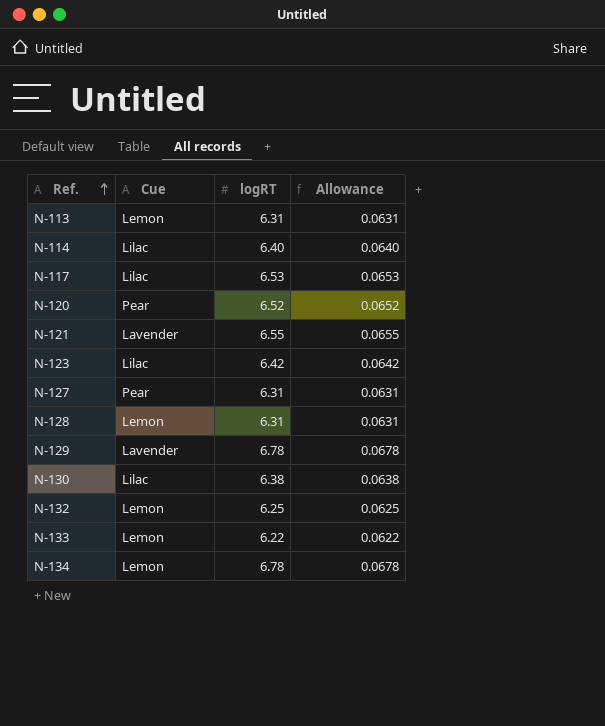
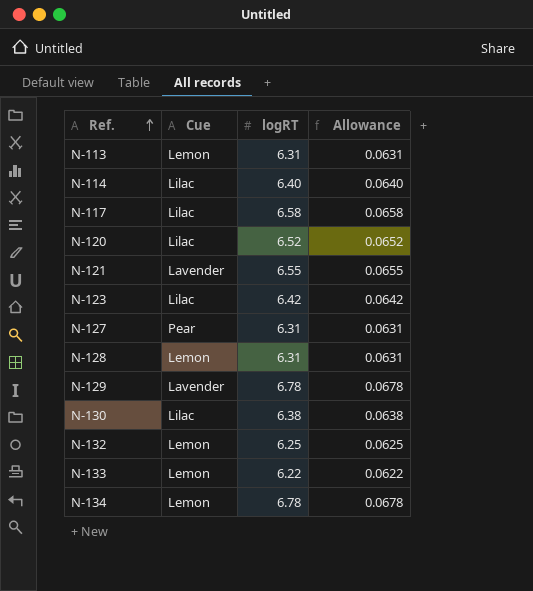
N-117 | logRT: 6.53 -> 6.58
N-117 | Allowance: 0.0653 -> 0.0658
N-120 | Cue: Pear -> Lilac

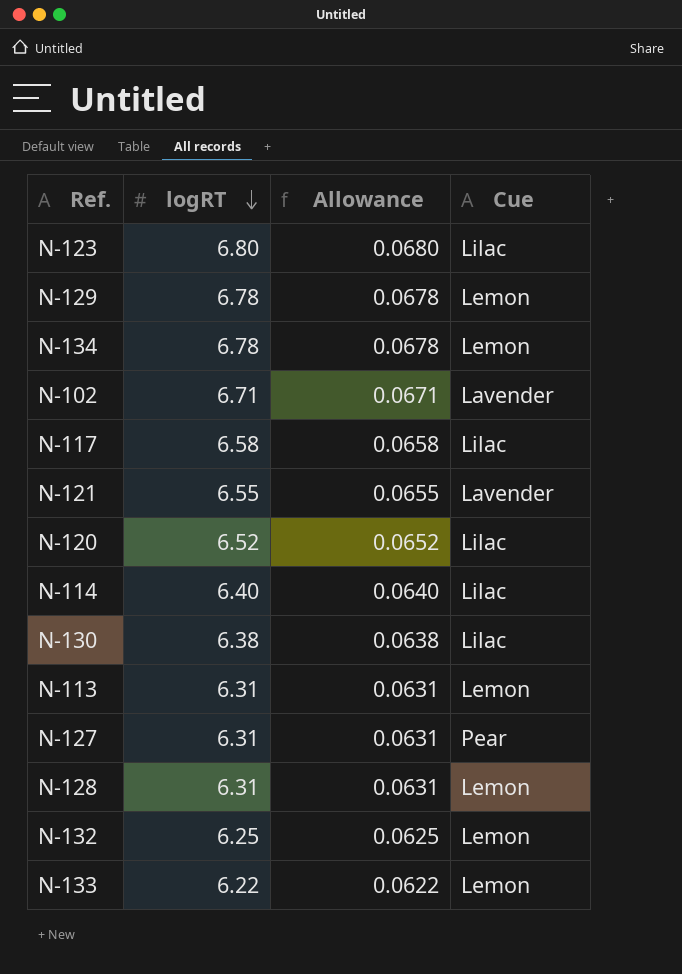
row order: Ref. ascending -> logRT descending
column Cue | position: 2 -> 4
N-123 | logRT: 6.42 -> 6.80
N-123 | Allowance: 0.0642 -> 0.0680
N-129 | Cue: Lavender -> Lemon
row N-102: none -> 6.71 | 0.0671 | Lavender

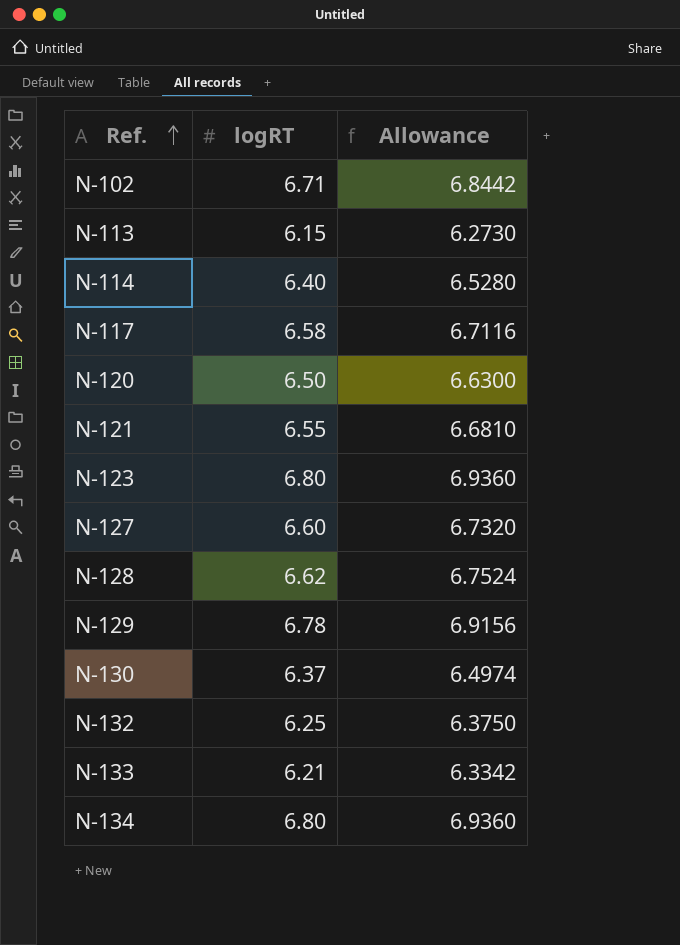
row order: logRT descending -> Ref. ascending
column Cue | position: 4 -> none
column Allowance | formula: [logRT] * 0.01 -> [logRT] * 1.02
N-113 | logRT: 6.31 -> 6.15
N-120 | logRT: 6.52 -> 6.50
N-127 | logRT: 6.31 -> 6.60
N-128 | logRT: 6.31 -> 6.62
N-130 | logRT: 6.38 -> 6.37
N-133 | logRT: 6.22 -> 6.21
N-134 | logRT: 6.78 -> 6.80

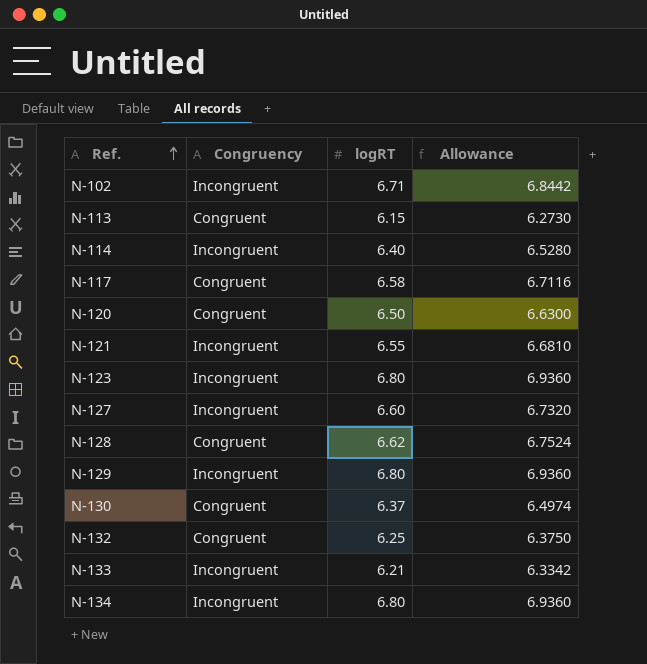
column Congruency | position: none -> 2
N-129 | logRT: 6.78 -> 6.80
N-129 | Allowance: 6.9156 -> 6.9360

